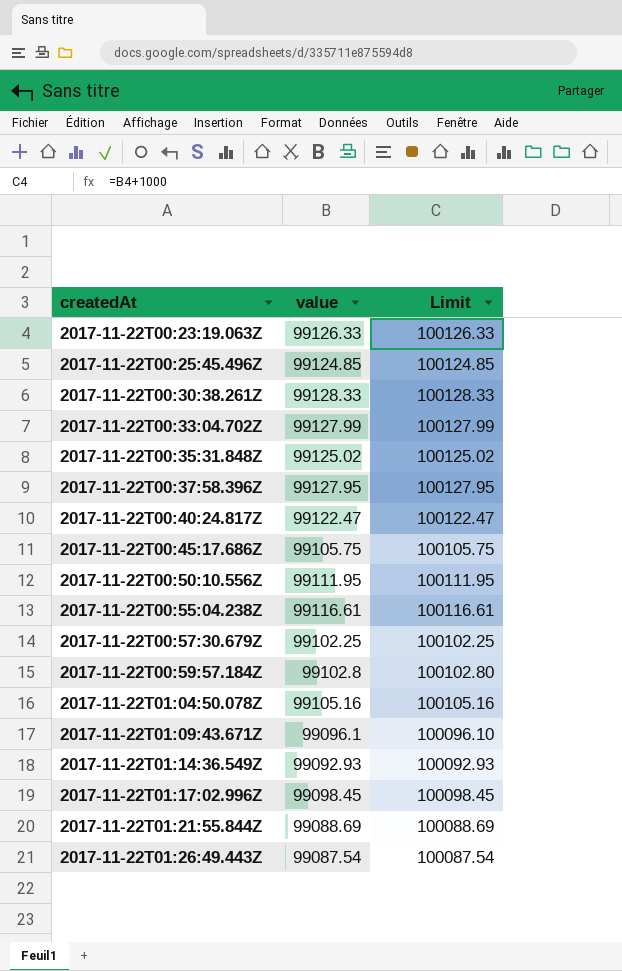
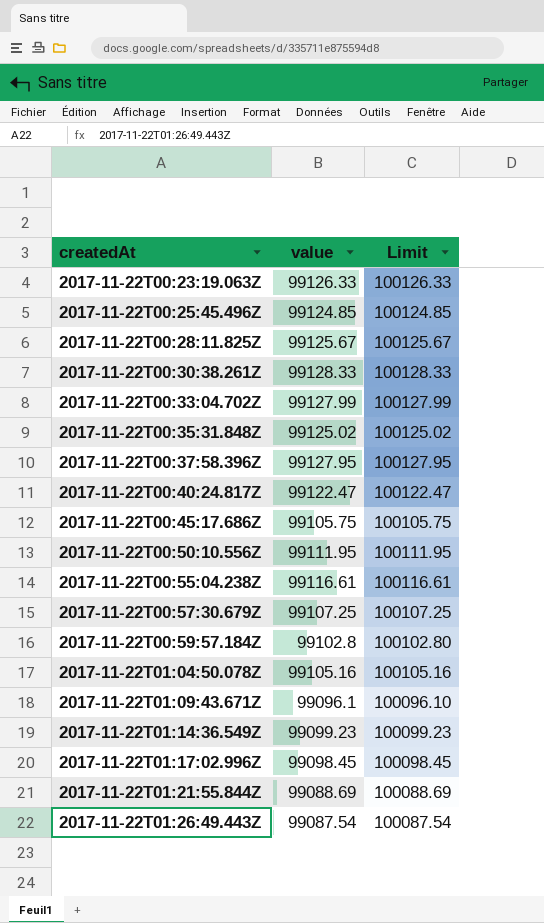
row 2017-11-22T00:28:11.825Z: none -> 99125.67 | 100125.67
2017-11-22T00:57:30.679Z | value: 99102.25 -> 99107.25
2017-11-22T00:57:30.679Z | Limit: 100102.25 -> 100107.25
2017-11-22T01:14:36.549Z | value: 99092.93 -> 99099.23
2017-11-22T01:14:36.549Z | Limit: 100092.93 -> 100099.23

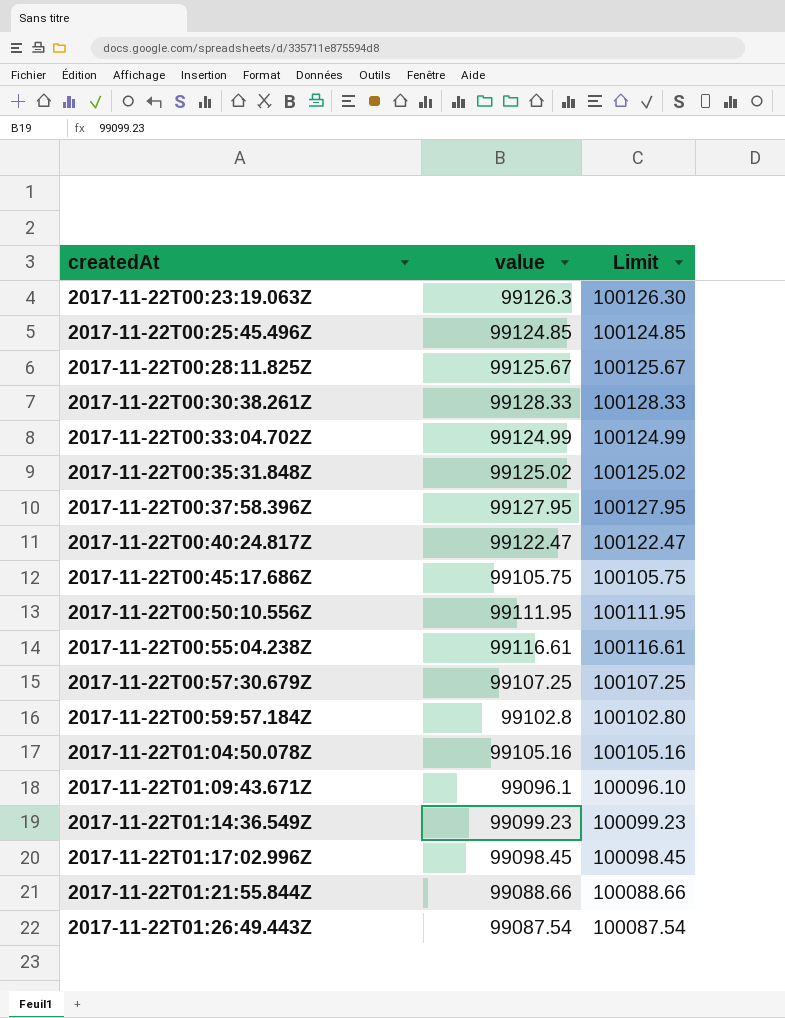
2017-11-22T00:23:19.063Z | value: 99126.33 -> 99126.3
2017-11-22T00:23:19.063Z | Limit: 100126.33 -> 100126.30
2017-11-22T00:33:04.702Z | value: 99127.99 -> 99124.99
2017-11-22T00:33:04.702Z | Limit: 100127.99 -> 100124.99
2017-11-22T01:21:55.844Z | value: 99088.69 -> 99088.66
2017-11-22T01:21:55.844Z | Limit: 100088.69 -> 100088.66

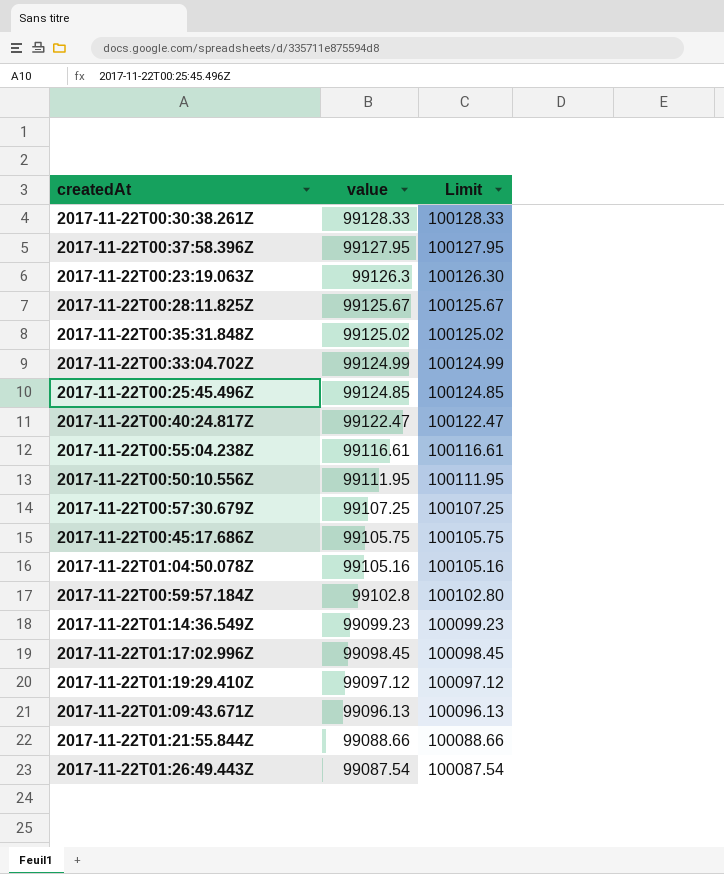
row order: createdAt ascending -> value descending
row 2017-11-22T01:19:29.410Z: none -> 99097.12 | 100097.12
2017-11-22T01:09:43.671Z | value: 99096.1 -> 99096.13
2017-11-22T01:09:43.671Z | Limit: 100096.10 -> 100096.13

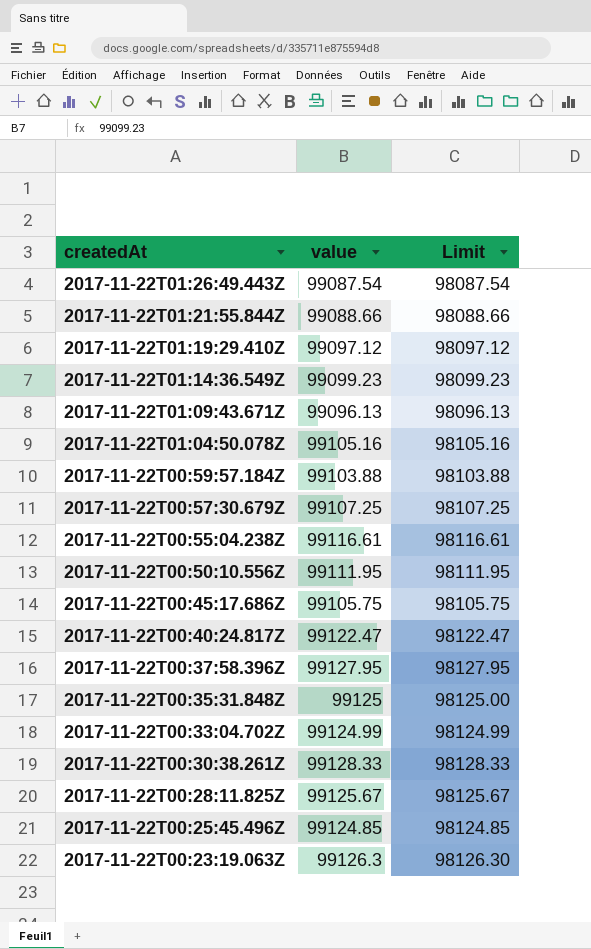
row order: value descending -> createdAt descending
column Limit | formula: [value] + 1000 -> [value] - 1000
row 2017-11-22T01:17:02.996Z: 99098.45 | 100098.45 -> none
2017-11-22T00:59:57.184Z | value: 99102.8 -> 99103.88
2017-11-22T00:35:31.848Z | value: 99125.02 -> 99125

